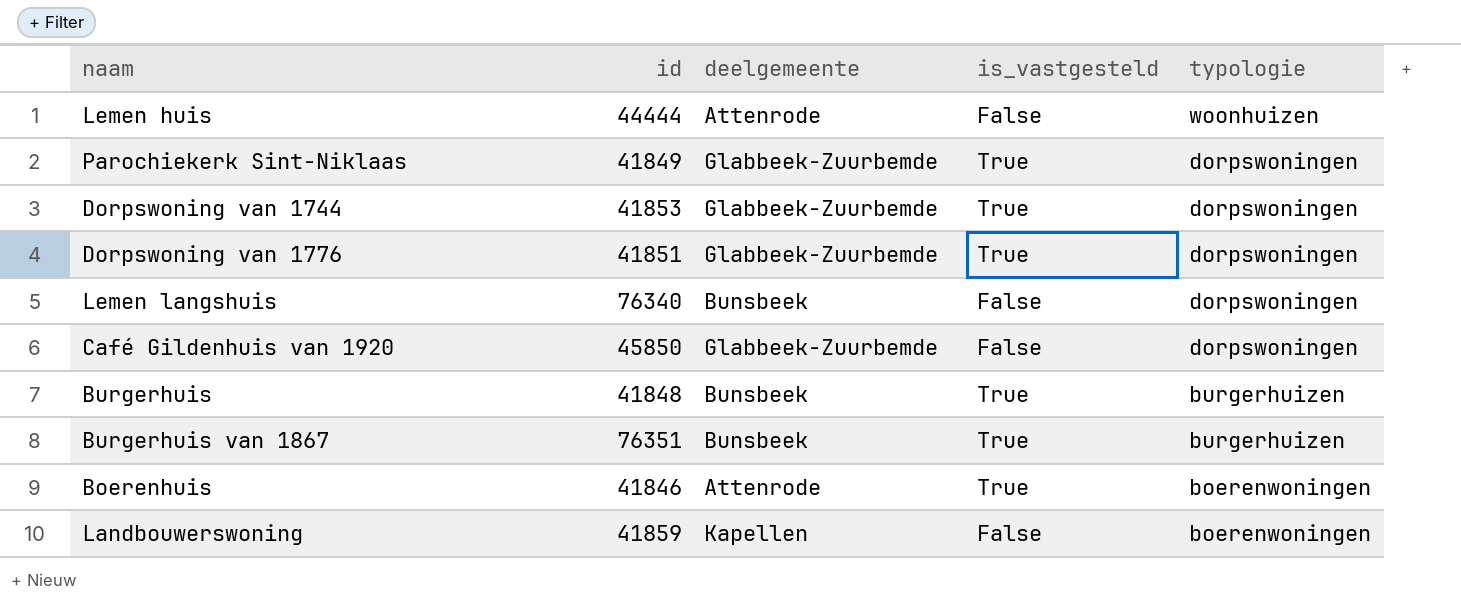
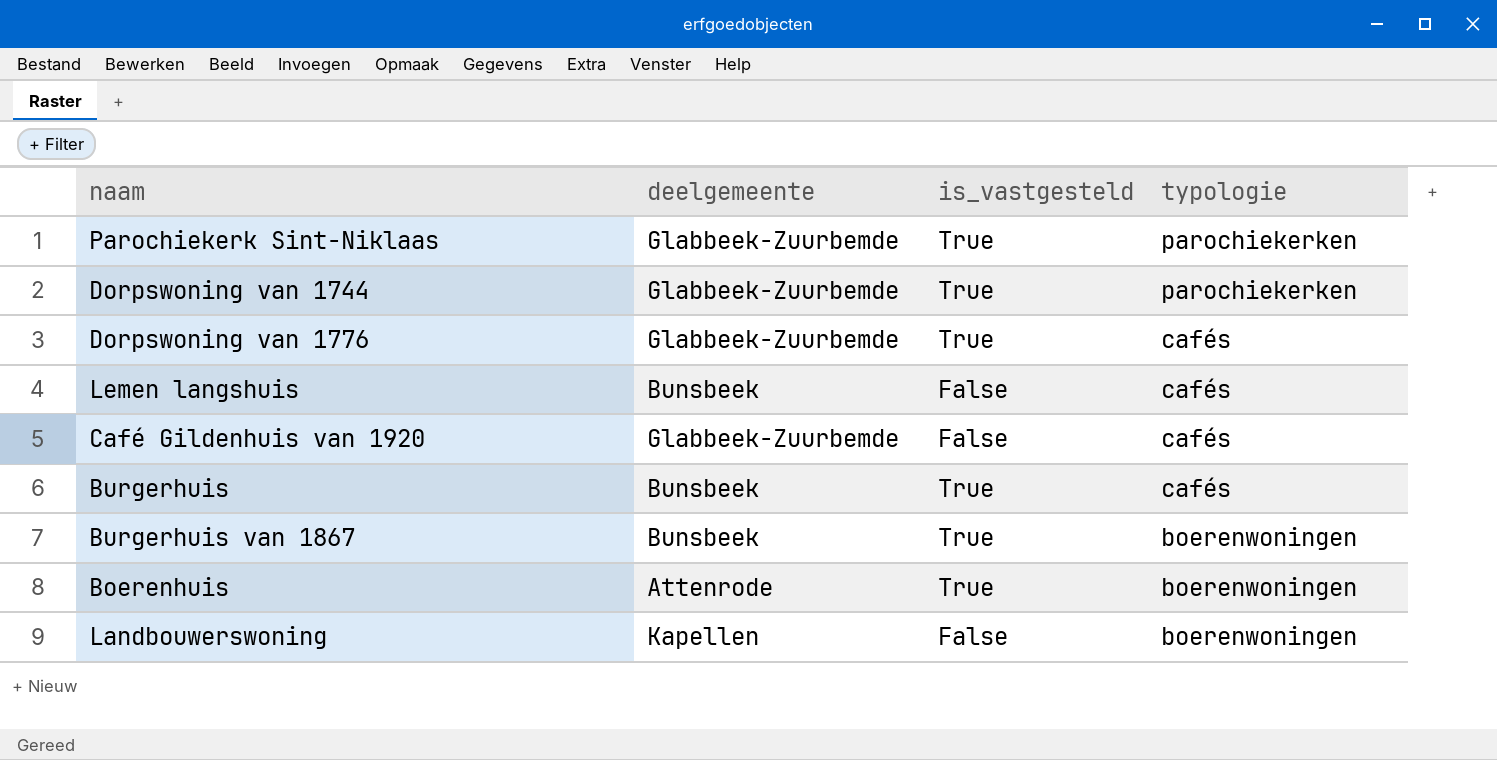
column id | position: 2 -> none
row Lemen huis: 44444 | Attenrode | False | woonhuizen -> none
Parochiekerk Sint-Niklaas | typologie: dorpswoningen -> parochiekerken
Dorpswoning van 1744 | typologie: dorpswoningen -> parochiekerken
Dorpswoning van 1776 | typologie: dorpswoningen -> cafés
Lemen langshuis | typologie: dorpswoningen -> cafés
Café Gildenhuis van 1920 | typologie: dorpswoningen -> cafés
Burgerhuis | typologie: burgerhuizen -> cafés
Burgerhuis van 1867 | typologie: burgerhuizen -> boerenwoningen

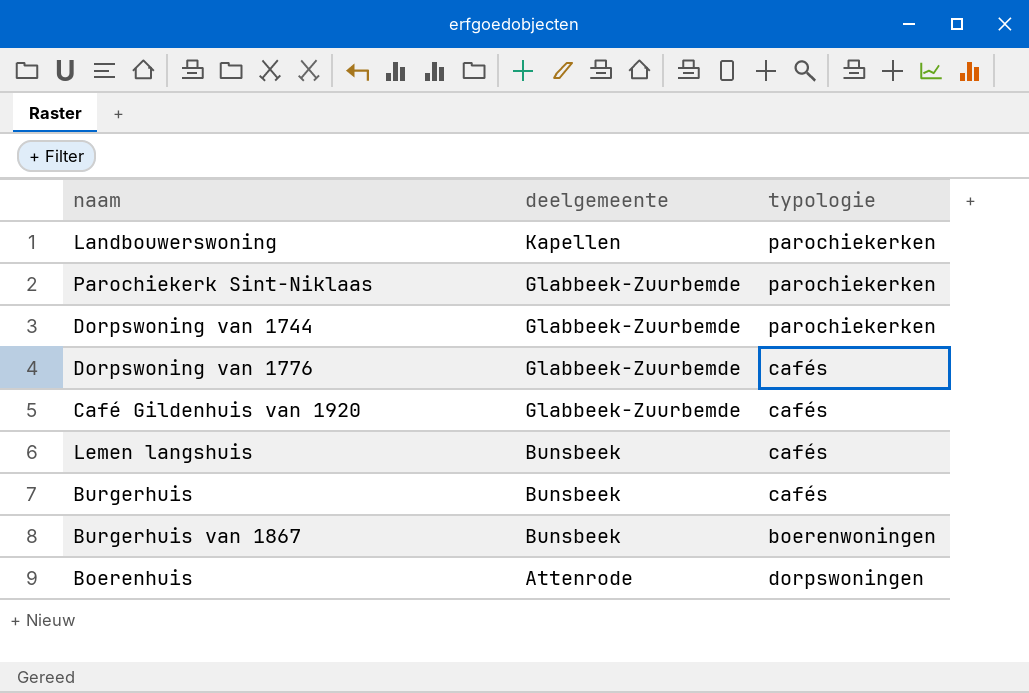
row order: typologie descending -> deelgemeente descending
column is_vastgesteld | position: 3 -> none
Landbouwerswoning | typologie: boerenwoningen -> parochiekerken
Boerenhuis | typologie: boerenwoningen -> dorpswoningen

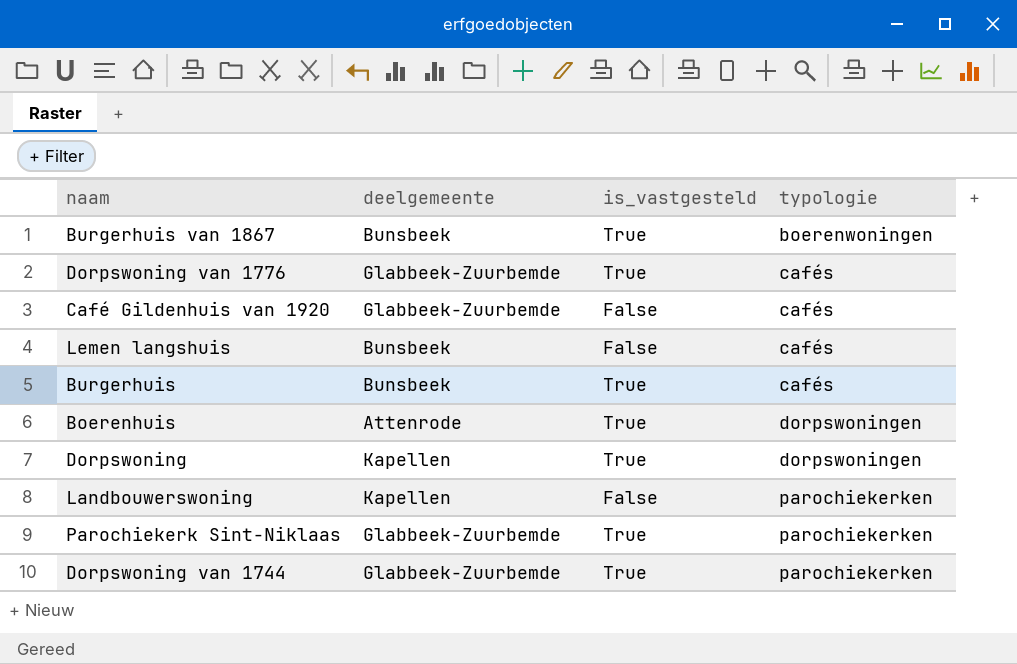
row order: deelgemeente descending -> typologie ascending
column is_vastgesteld | position: none -> 3
row Dorpswoning: none -> Kapellen | True | dorpswoningen

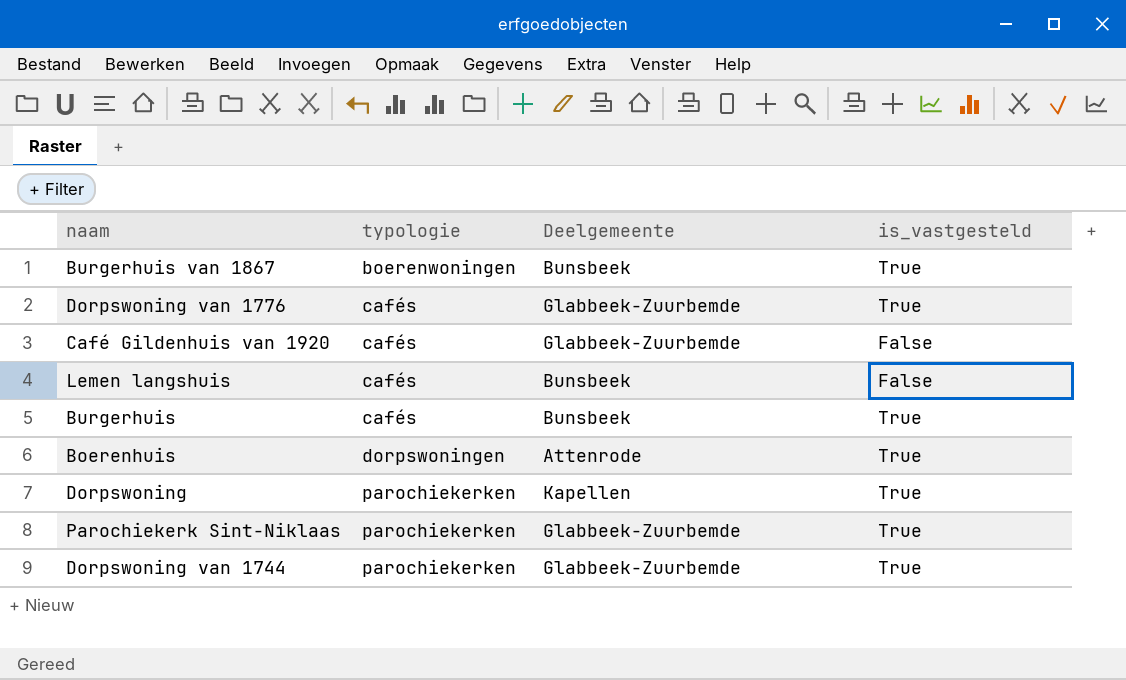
column typologie | position: 4 -> 2
column name: deelgemeente -> Deelgemeente
row Landbouwerswoning: Kapellen | False | parochiekerken -> none
Dorpswoning | typologie: dorpswoningen -> parochiekerken

